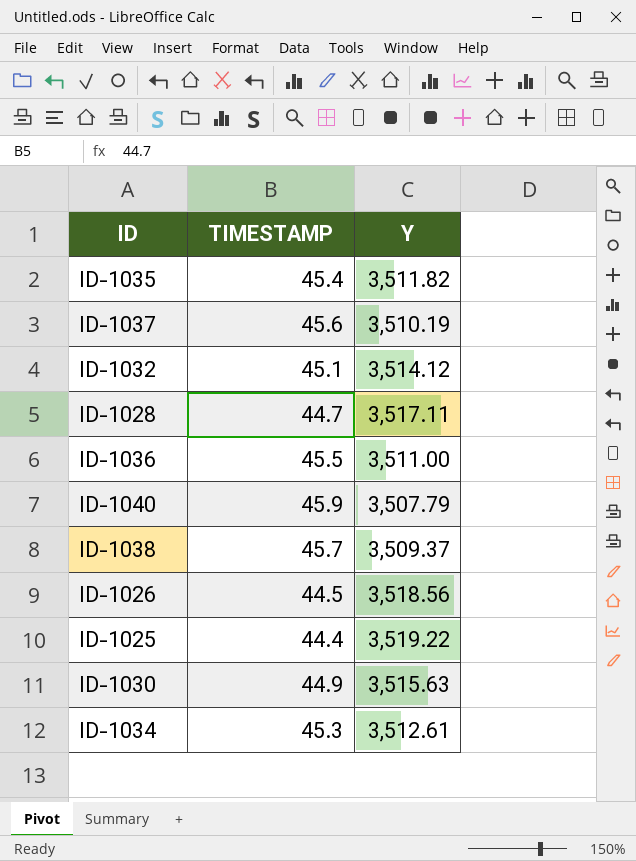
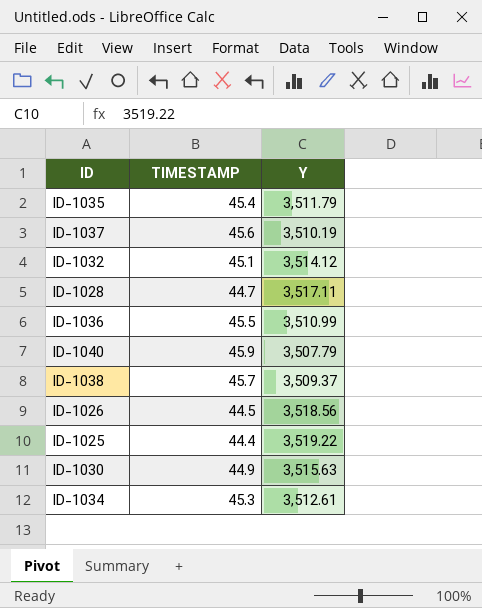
ID-1035 | Y: 3,511.82 -> 3,511.79
ID-1036 | Y: 3,511.00 -> 3,510.99

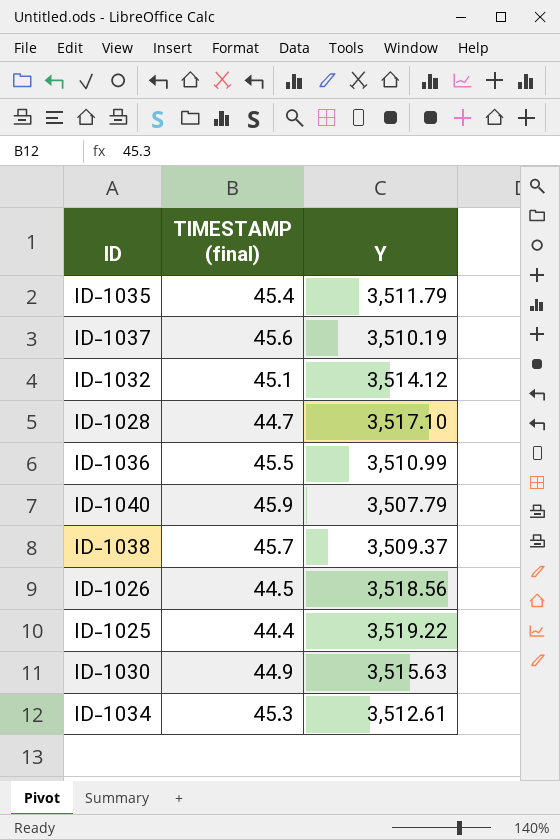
column name: TIMESTAMP -> TIMESTAMP (final)
ID-1028 | Y: 3,517.11 -> 3,517.10

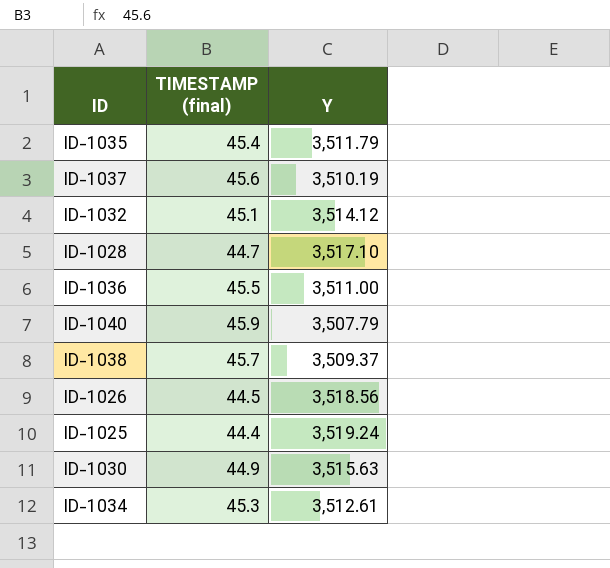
ID-1036 | Y: 3,510.99 -> 3,511.00
ID-1025 | Y: 3,519.22 -> 3,519.24

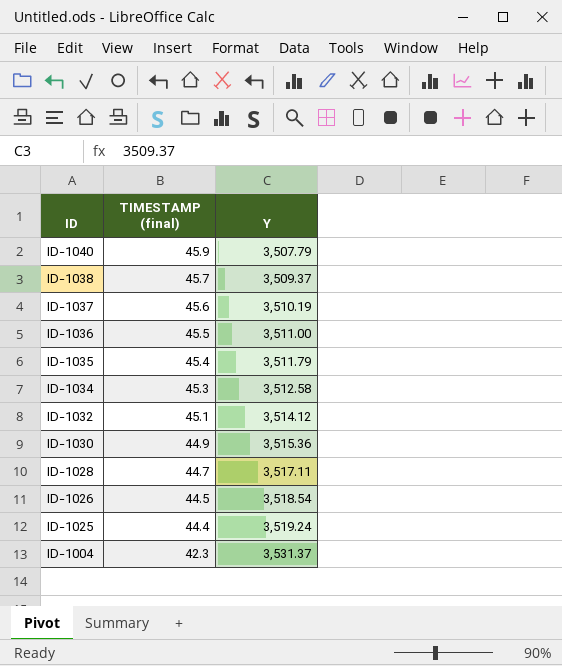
row order: none -> ID descending
ID-1034 | Y: 3,512.61 -> 3,512.58
ID-1030 | Y: 3,515.63 -> 3,515.36
ID-1028 | Y: 3,517.10 -> 3,517.11
ID-1026 | Y: 3,518.56 -> 3,518.54
row ID-1004: none -> 42.3 | 3,531.37

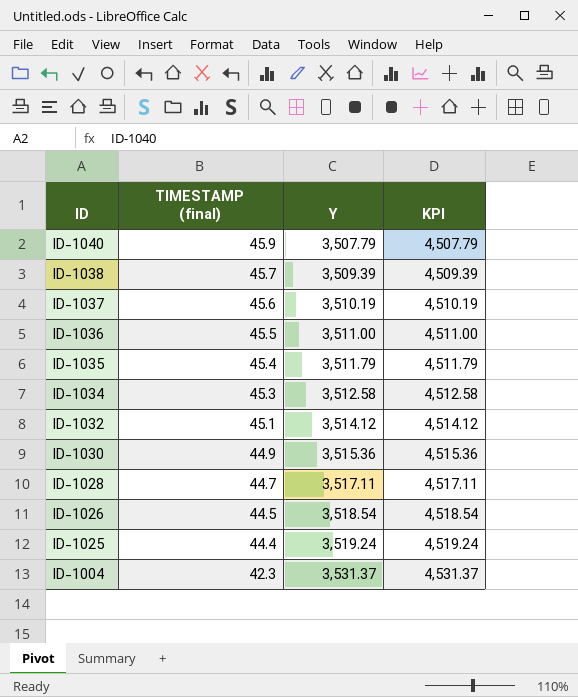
column KPI | formula: none -> [Y] + 1000
ID-1038 | Y: 3,509.37 -> 3,509.39

